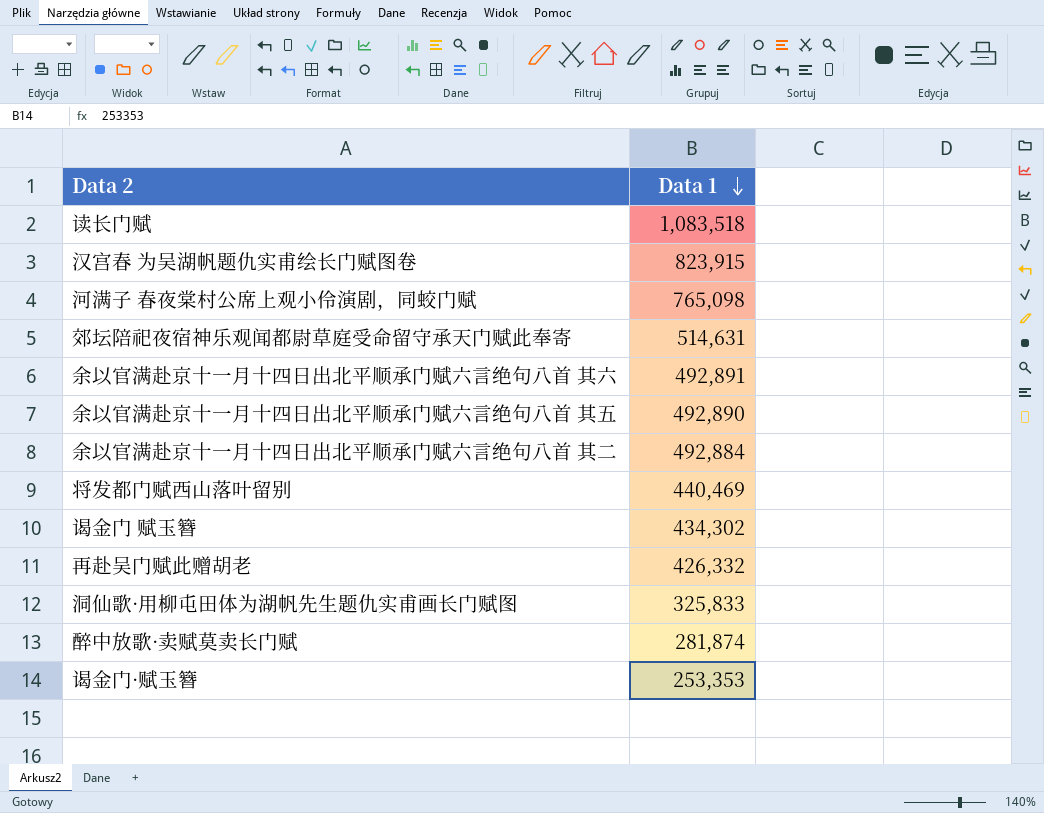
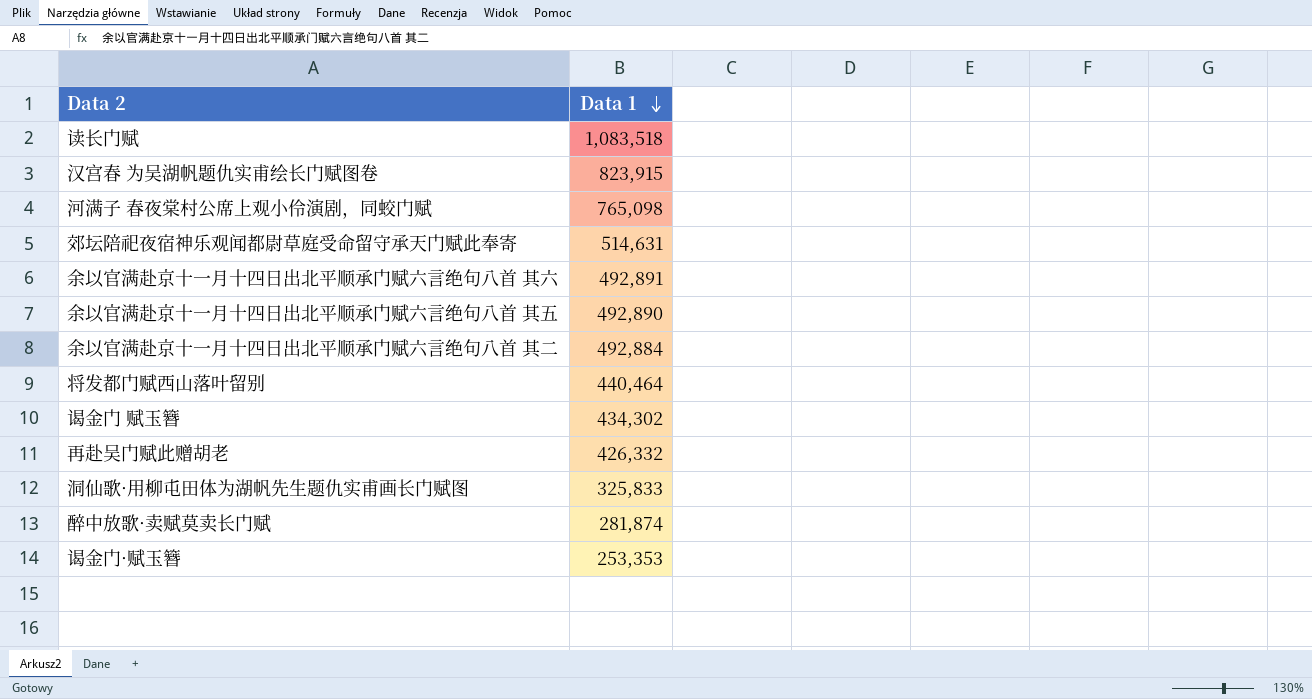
将发都门赋西山落叶留别 | Data 1: 440,469 -> 440,464

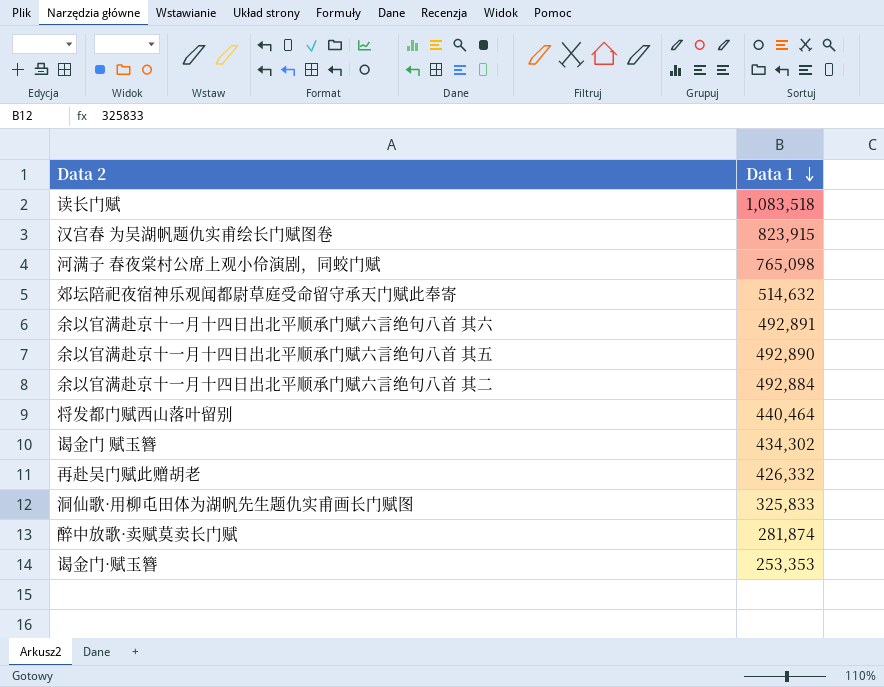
郊坛陪祀夜宿神乐观闻都尉草庭受命留守承天门赋此奉寄 | Data 1: 514,631 -> 514,632

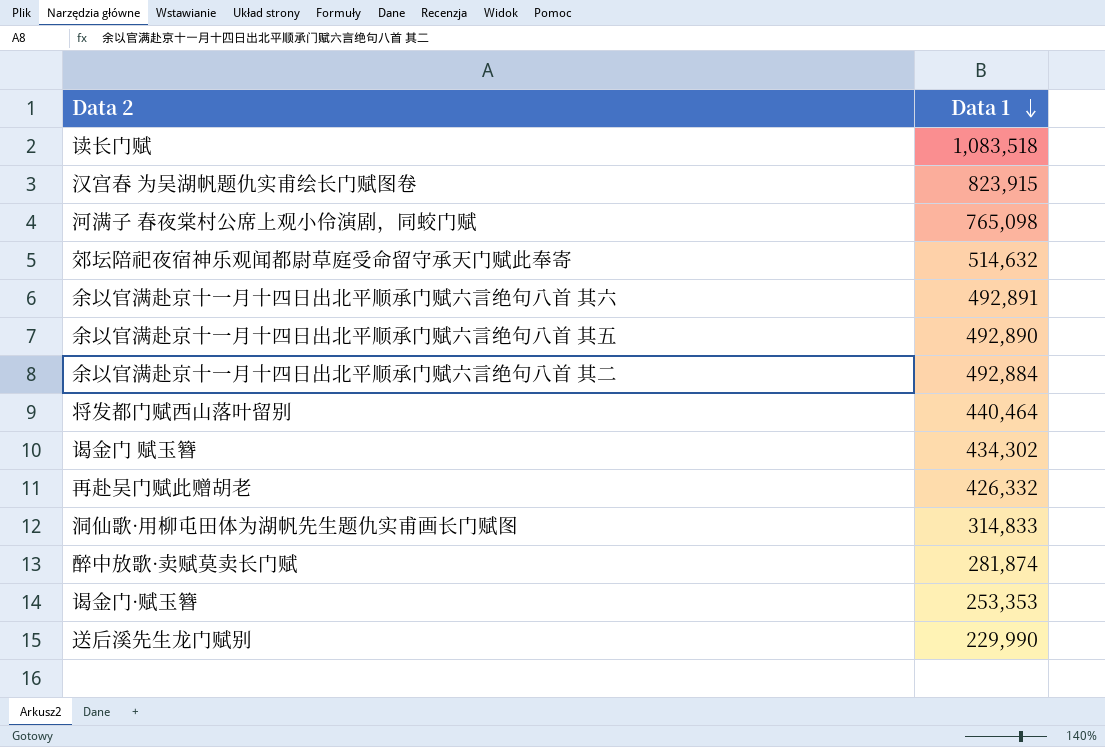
洞仙歌·用柳屯田体为湖帆先生题仇实甫画长门赋图 | Data 1: 325,833 -> 314,833
row 送后溪先生龙门赋别: none -> 229,990

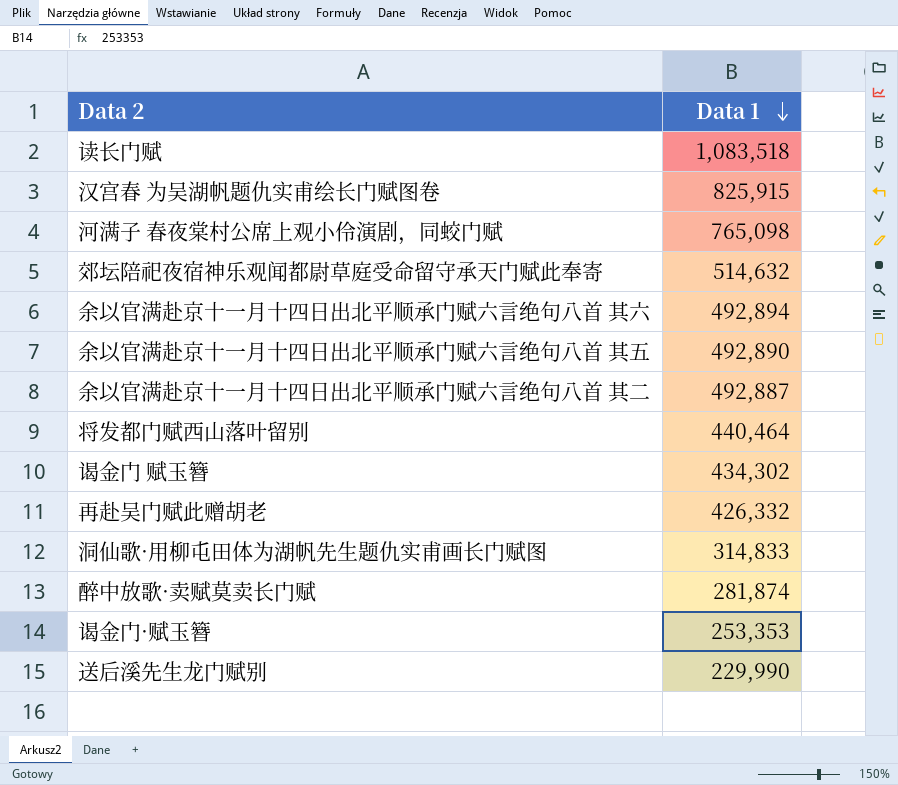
汉宫春 为吴湖帆题仇实甫绘长门赋图卷 | Data 1: 823,915 -> 825,915
余以官满赴京十一月十四日出北平顺承门赋六言绝句八首 其六 | Data 1: 492,891 -> 492,894
余以官满赴京十一月十四日出北平顺承门赋六言绝句八首 其二 | Data 1: 492,884 -> 492,887

